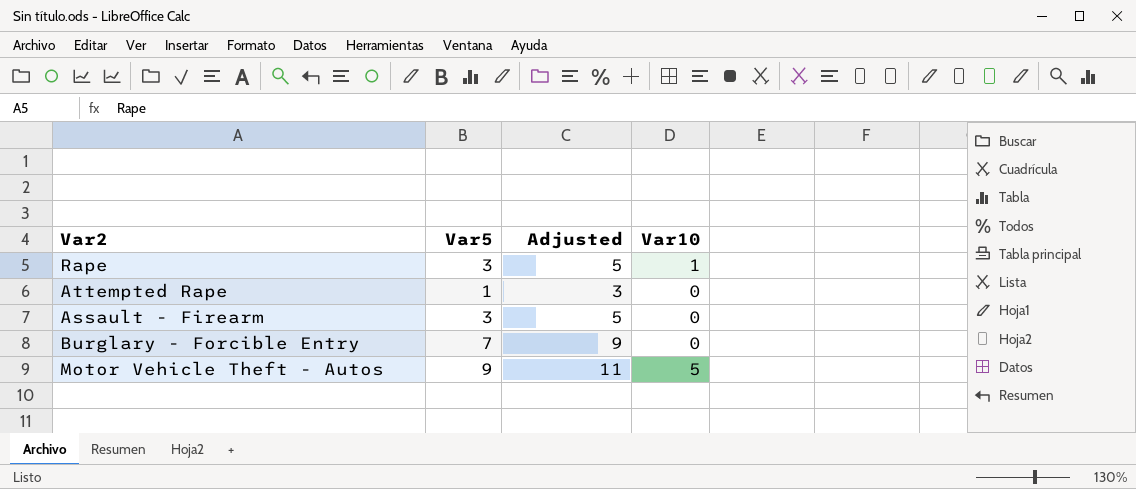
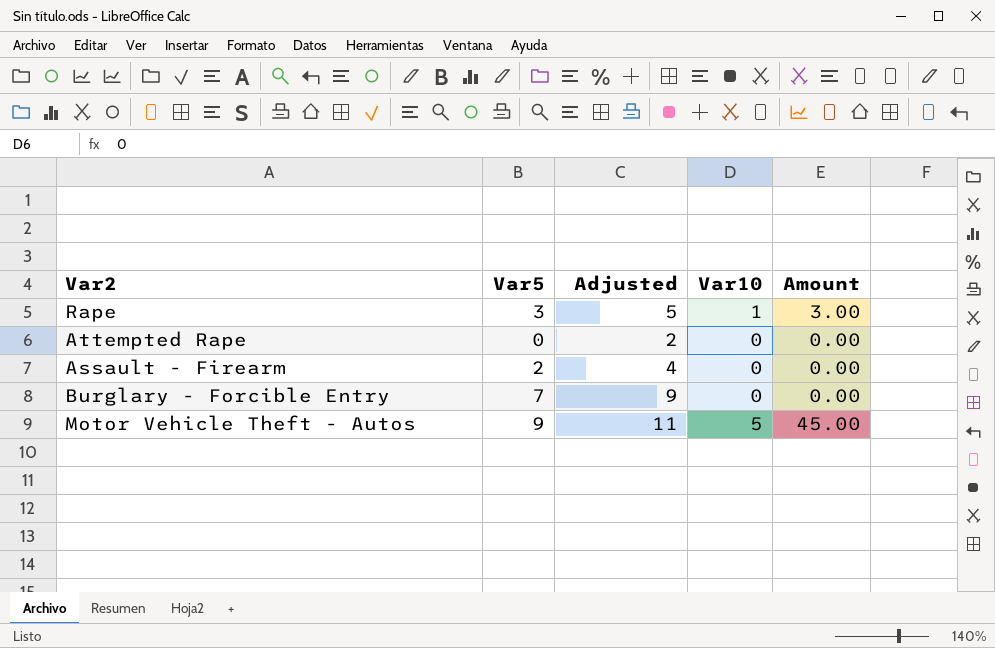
column Amount | formula: none -> [Var5] * [Var10]
Attempted Rape | Var5: 1 -> 0
Attempted Rape | Adjusted: 3 -> 2
Assault - Firearm | Var5: 3 -> 2
Assault - Firearm | Adjusted: 5 -> 4

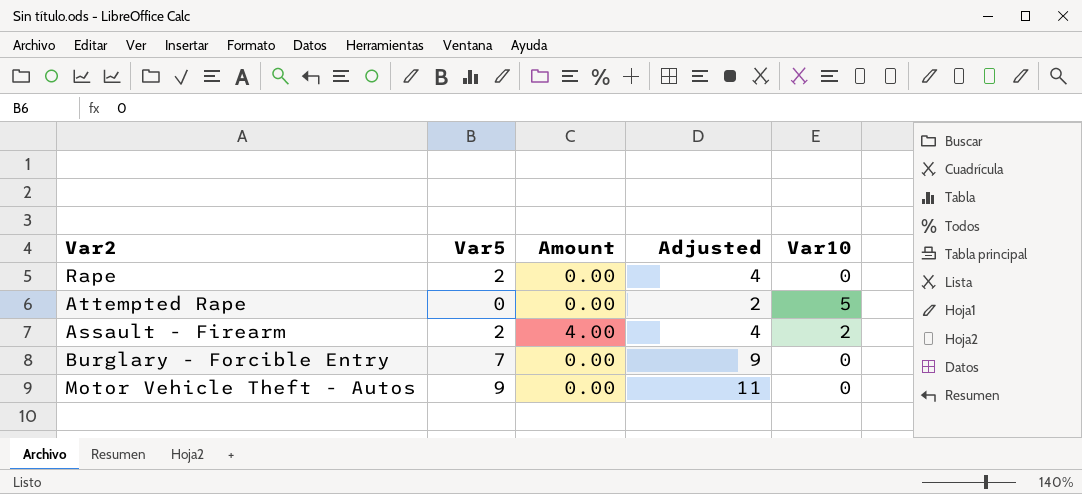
column Amount | position: 5 -> 3
Rape | Var5: 3 -> 2
Rape | Amount: 3.00 -> 0.00
Rape | Adjusted: 5 -> 4
Rape | Var10: 1 -> 0
Attempted Rape | Var10: 0 -> 5
Assault - Firearm | Amount: 0.00 -> 4.00
Assault - Firearm | Var10: 0 -> 2
Motor Vehicle Theft - Autos | Amount: 45.00 -> 0.00
Motor Vehicle Theft - Autos | Var10: 5 -> 0

